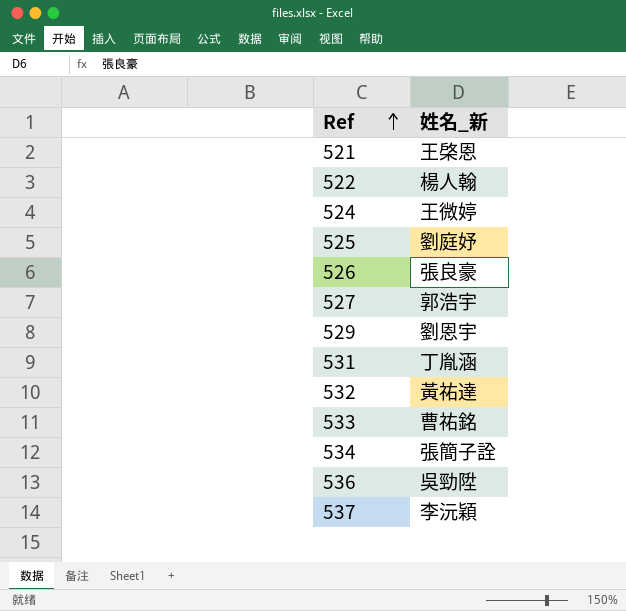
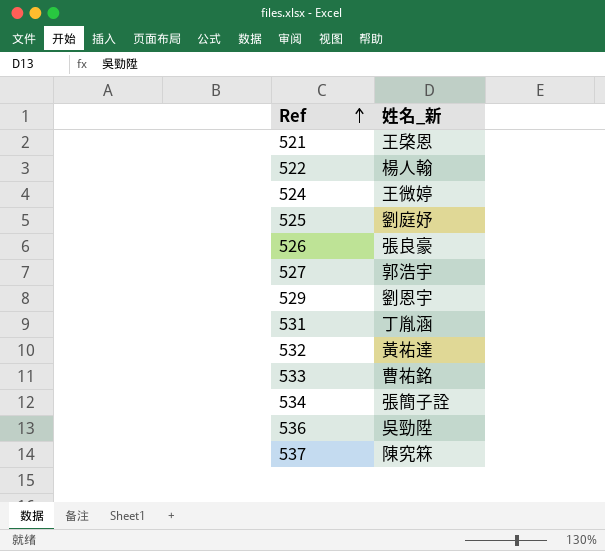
537 | 姓名_新: 李沅穎 -> 陳究箖

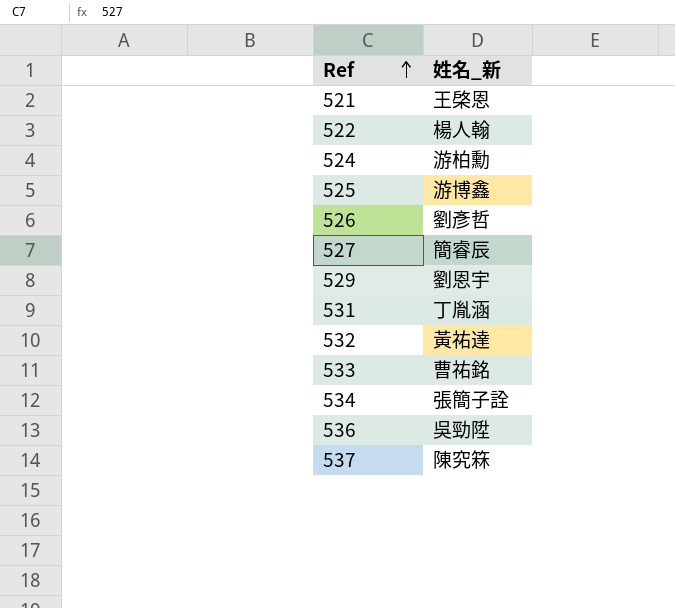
524 | 姓名_新: 王微婷 -> 游柏勳
525 | 姓名_新: 劉庭妤 -> 游博鑫
526 | 姓名_新: 張良豪 -> 劉彥哲
527 | 姓名_新: 郭浩宇 -> 簡睿辰

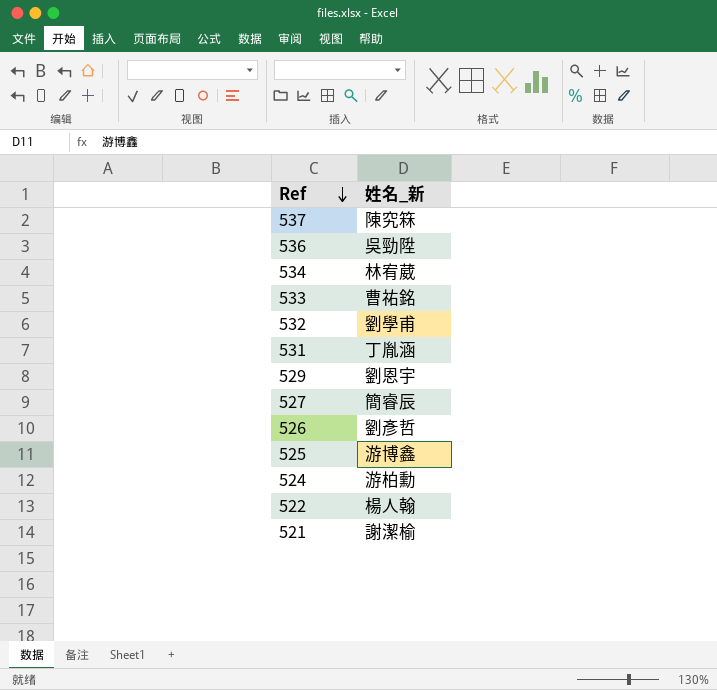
row order: Ref ascending -> Ref descending
534 | 姓名_新: 張簡子詮 -> 林宥葳
532 | 姓名_新: 黃祐達 -> 劉學甫
521 | 姓名_新: 王棨恩 -> 謝潔榆

